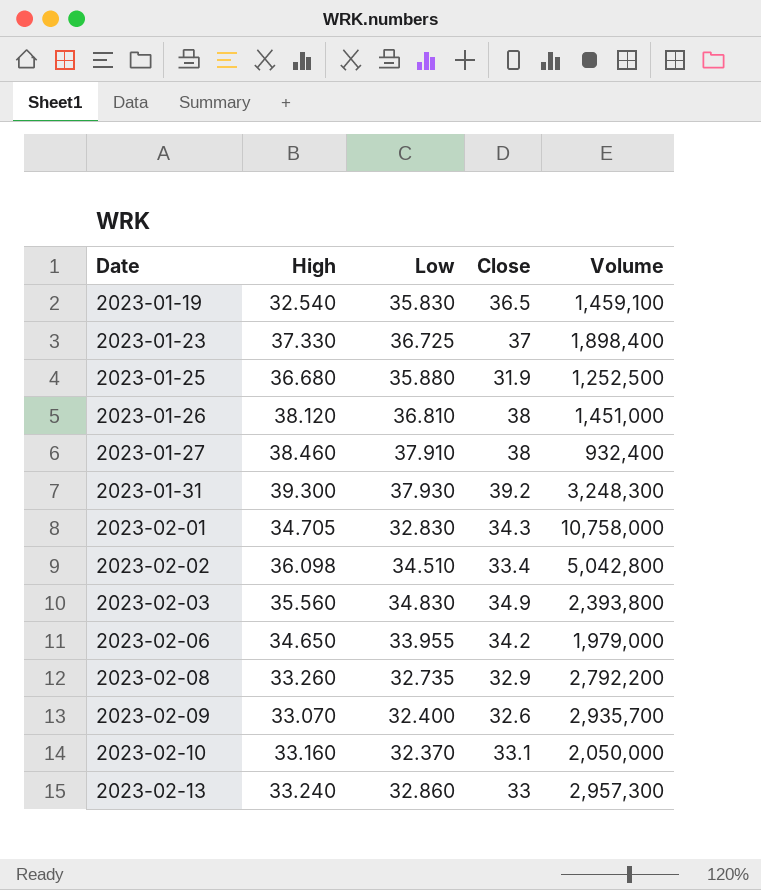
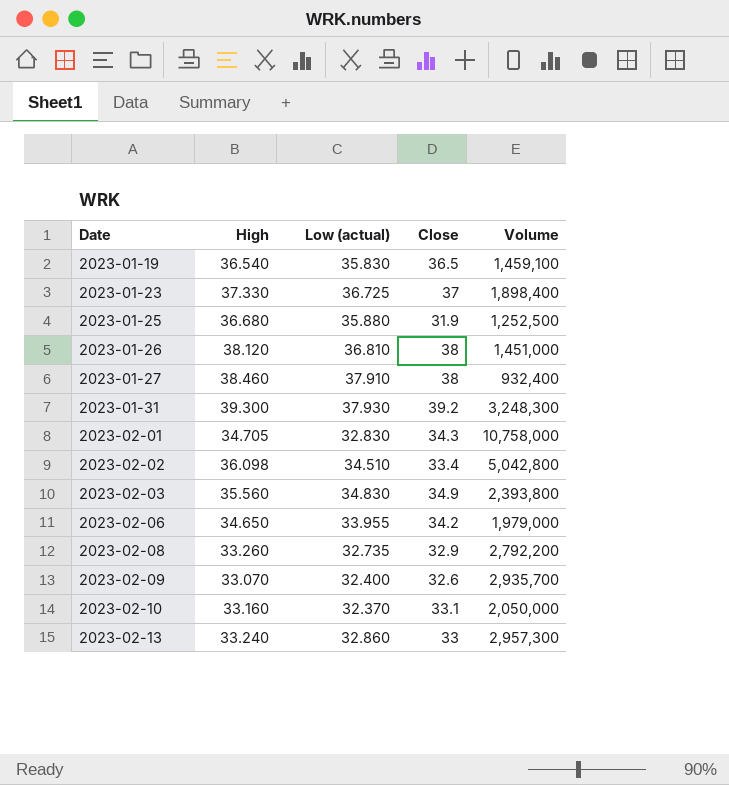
column name: Low -> Low (actual)
2023-01-19 | High: 32.540 -> 36.540

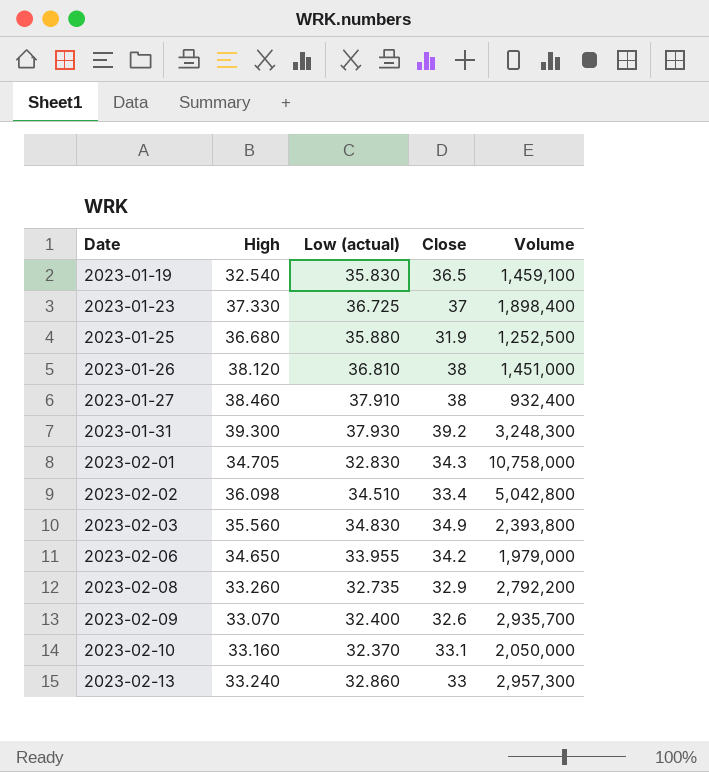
2023-01-19 | High: 36.540 -> 32.540

